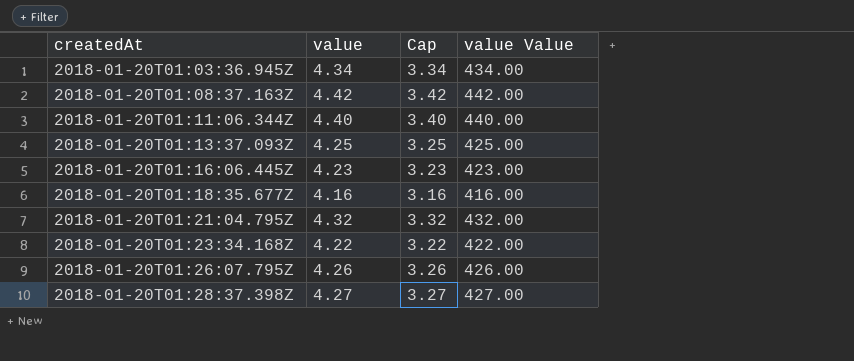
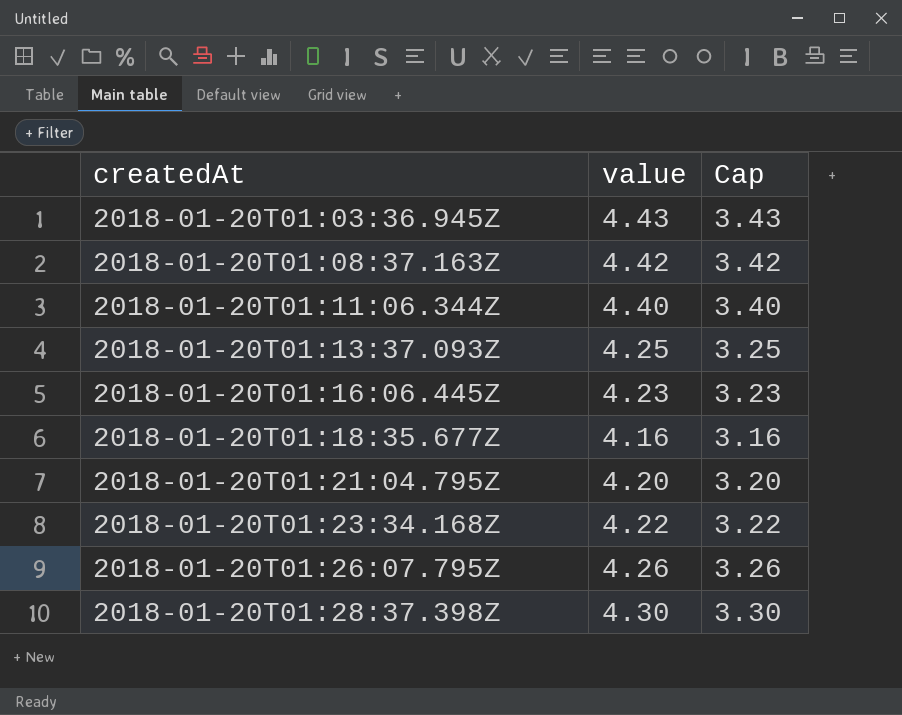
column value Value | formula: [value] * 100 -> none
2018-01-20T01:03:36.945Z | value: 4.34 -> 4.43
2018-01-20T01:03:36.945Z | Cap: 3.34 -> 3.43
2018-01-20T01:21:04.795Z | value: 4.32 -> 4.20
2018-01-20T01:21:04.795Z | Cap: 3.32 -> 3.20
2018-01-20T01:28:37.398Z | value: 4.27 -> 4.30
2018-01-20T01:28:37.398Z | Cap: 3.27 -> 3.30

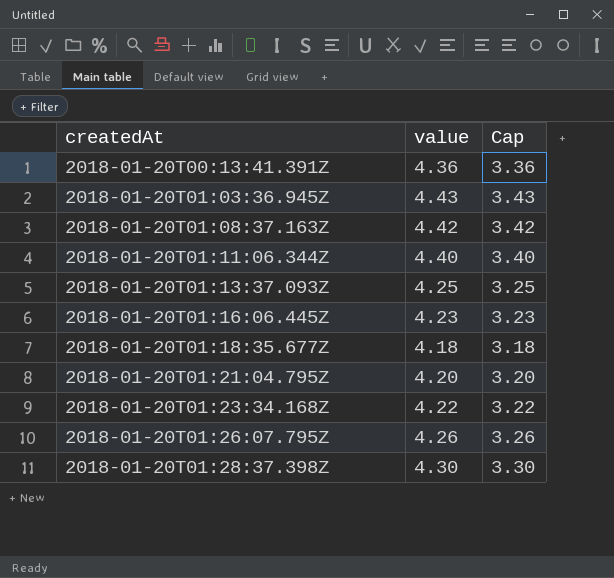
row 2018-01-20T00:13:41.391Z: none -> 4.36 | 3.36
2018-01-20T01:18:35.677Z | value: 4.16 -> 4.18
2018-01-20T01:18:35.677Z | Cap: 3.16 -> 3.18

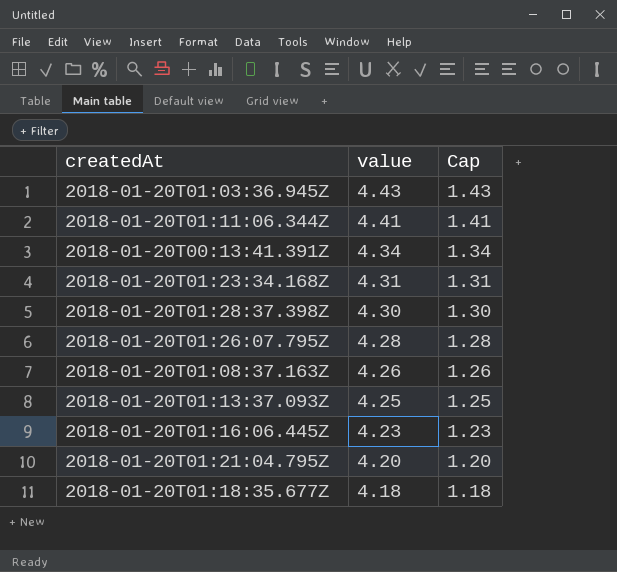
row order: createdAt ascending -> value descending
column Cap | formula: [value] - 1 -> [value] - 3
2018-01-20T01:11:06.344Z | value: 4.40 -> 4.41
2018-01-20T00:13:41.391Z | value: 4.36 -> 4.34
2018-01-20T01:23:34.168Z | value: 4.22 -> 4.31
2018-01-20T01:26:07.795Z | value: 4.26 -> 4.28
2018-01-20T01:08:37.163Z | value: 4.42 -> 4.26

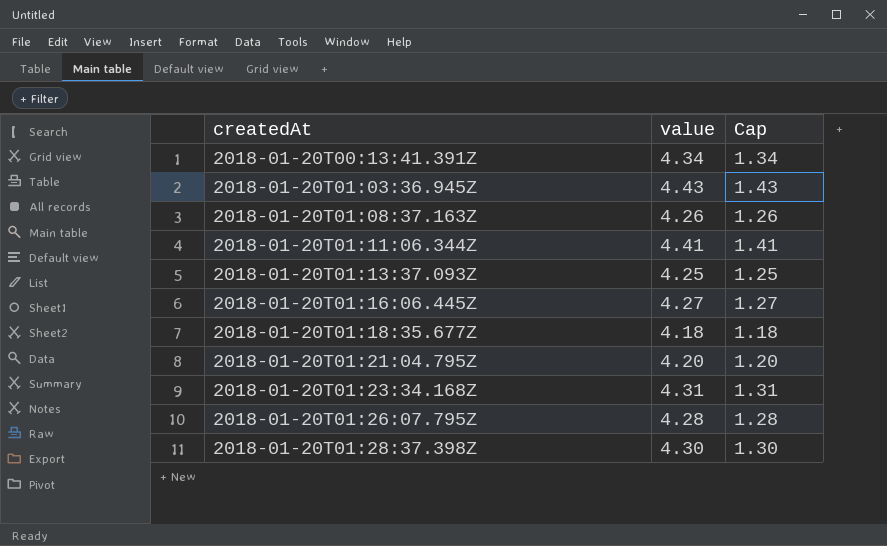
row order: value descending -> createdAt ascending
2018-01-20T01:16:06.445Z | value: 4.23 -> 4.27
2018-01-20T01:16:06.445Z | Cap: 1.23 -> 1.27

